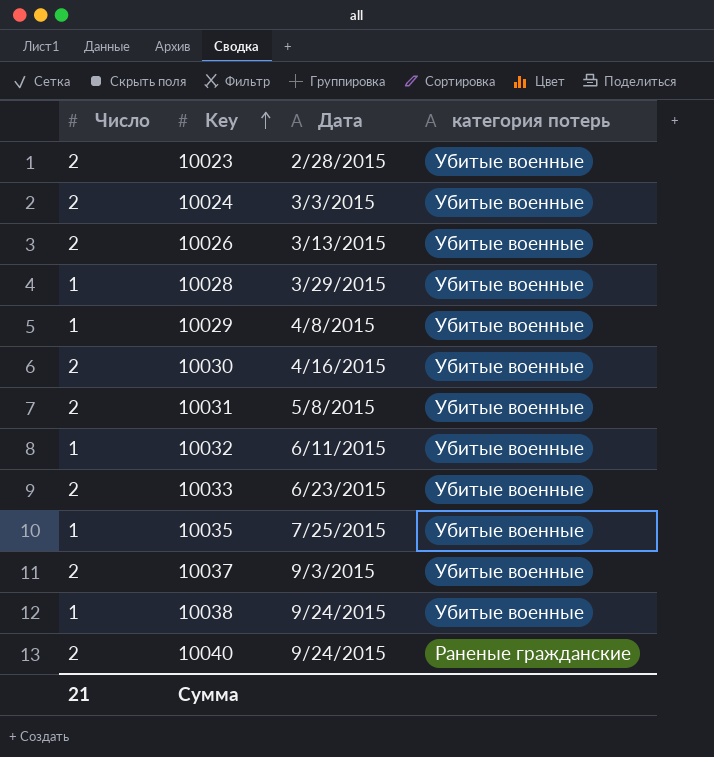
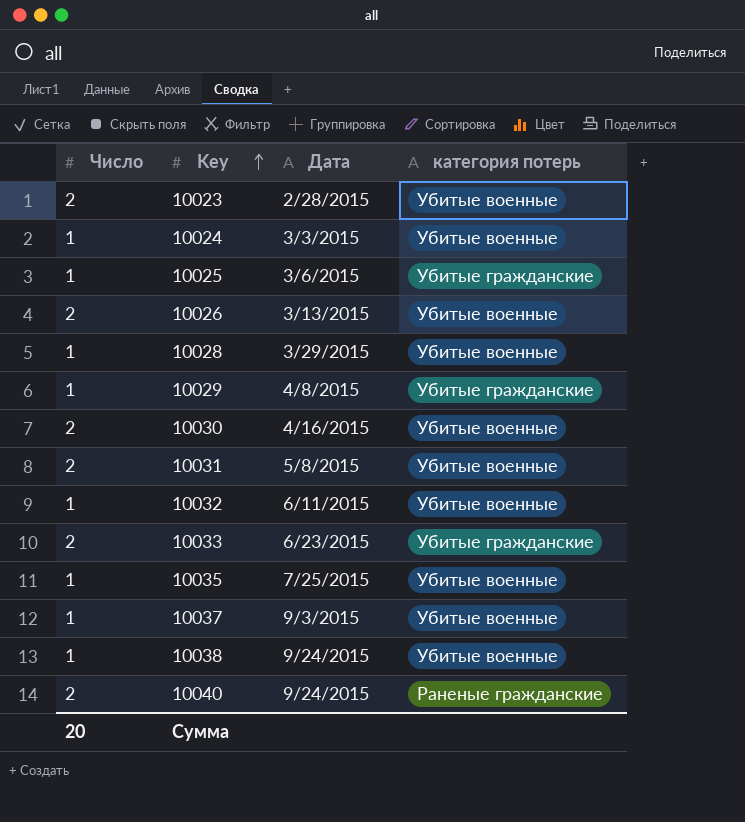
10024 | Число: 2 -> 1
row 10025: none -> 1 | 3/6/2015 | Убитые гражданские
10029 | категория потерь: Убитые военные -> Убитые гражданские
10033 | категория потерь: Убитые военные -> Убитые гражданские
10037 | Число: 2 -> 1
Сумма | Число: 21 -> 20

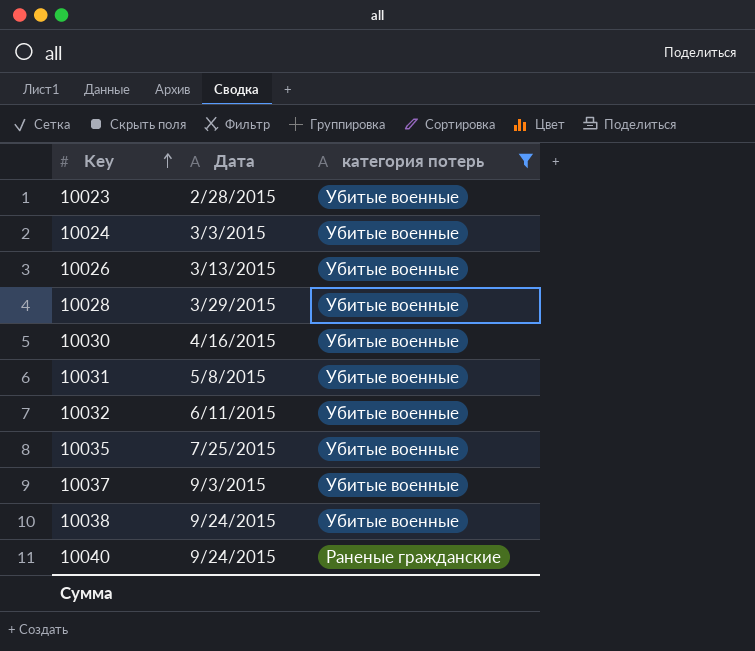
filter: none -> категория потерь != Убитые гражданские
column Число | position: 1 -> none

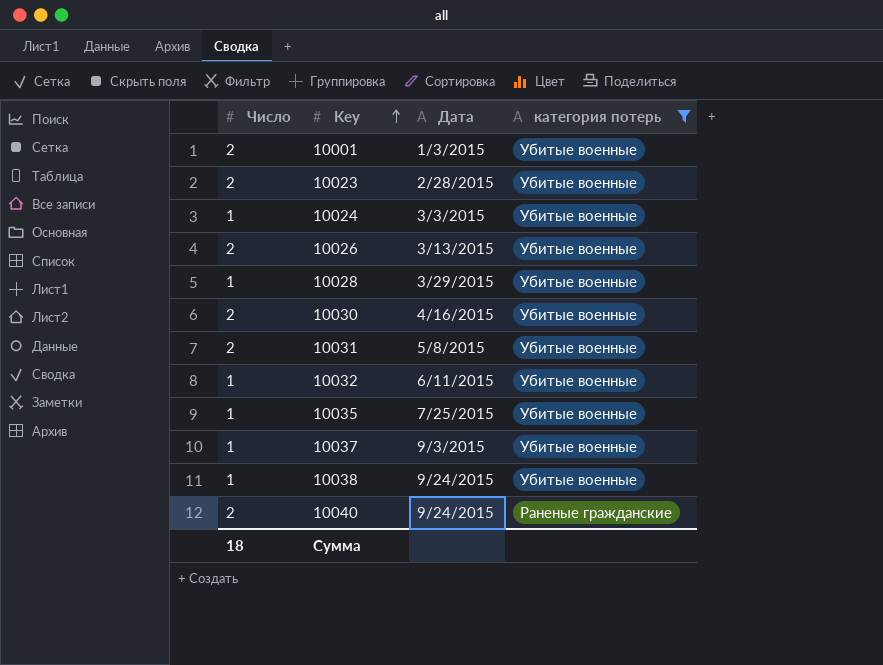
column Число | position: none -> 1
row 10001: none -> 2 | 1/3/2015 | Убитые военные

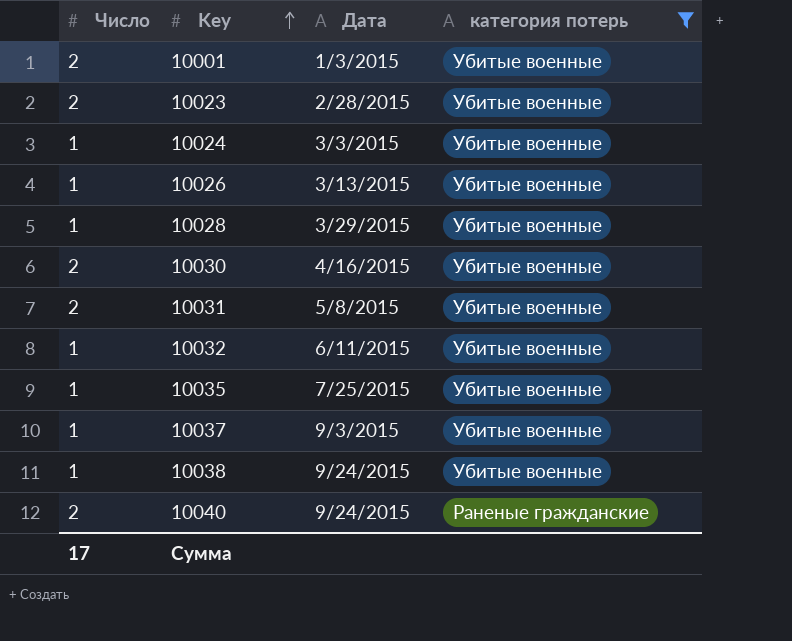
10026 | Число: 2 -> 1
Сумма | Число: 18 -> 17

